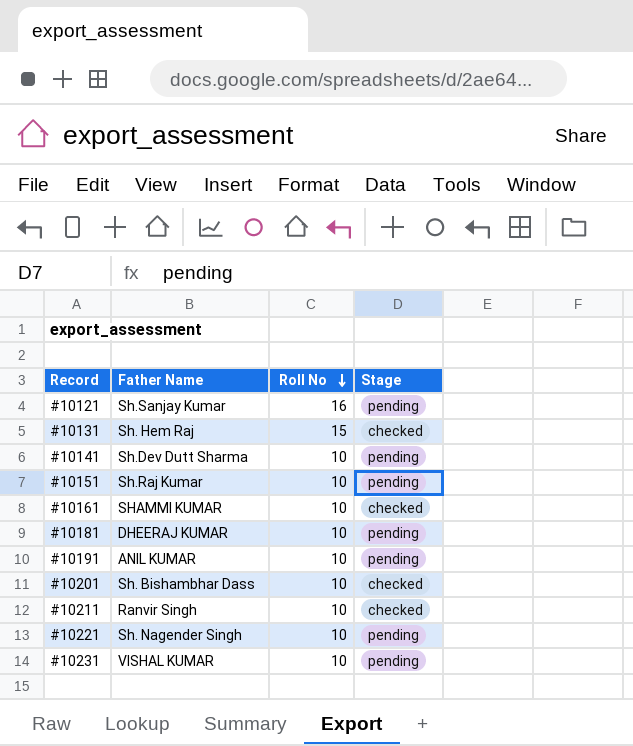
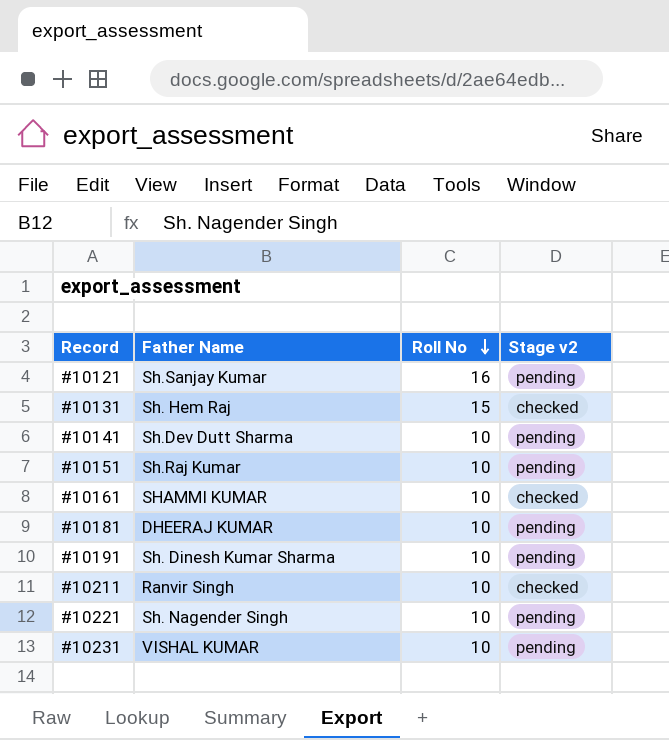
column name: Stage -> Stage v2
row #10201: Sh. Bishambhar Dass | 10 | checked -> none
#10191 | Father Name: ANIL KUMAR -> Sh. Dinesh Kumar Sharma

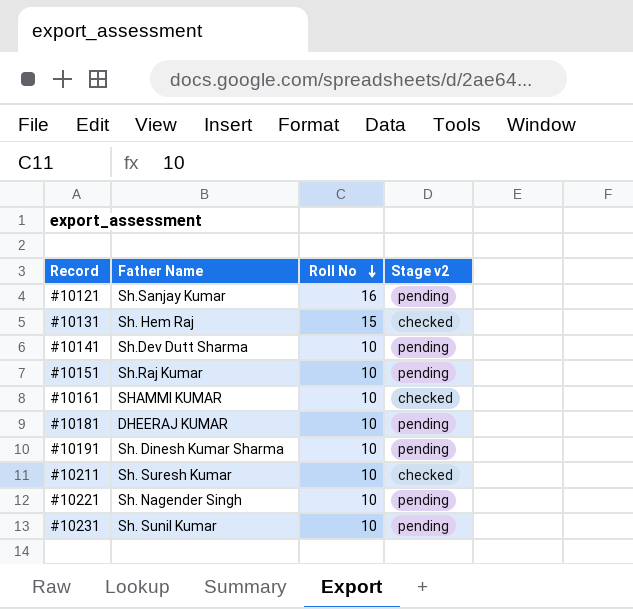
#10211 | Father Name: Ranvir Singh -> Sh. Suresh Kumar
#10231 | Father Name: VISHAL KUMAR -> Sh. Sunil Kumar

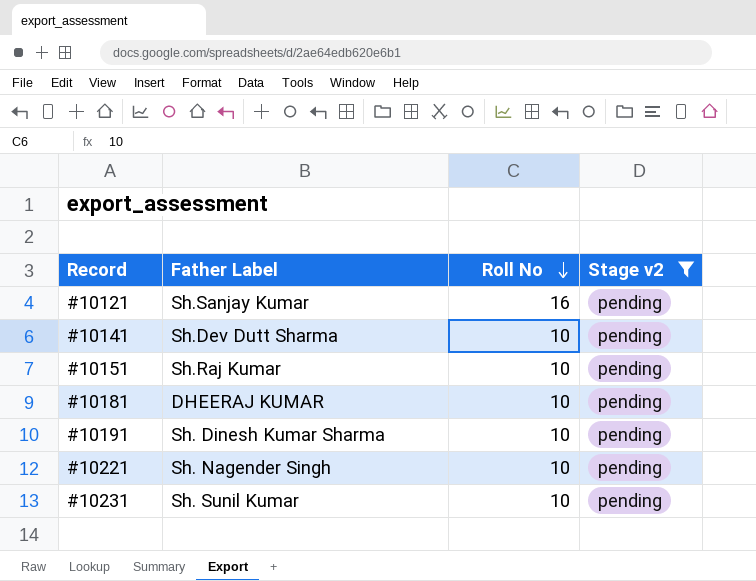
filter: none -> Stage v2 = pending
column name: Father Name -> Father Label

